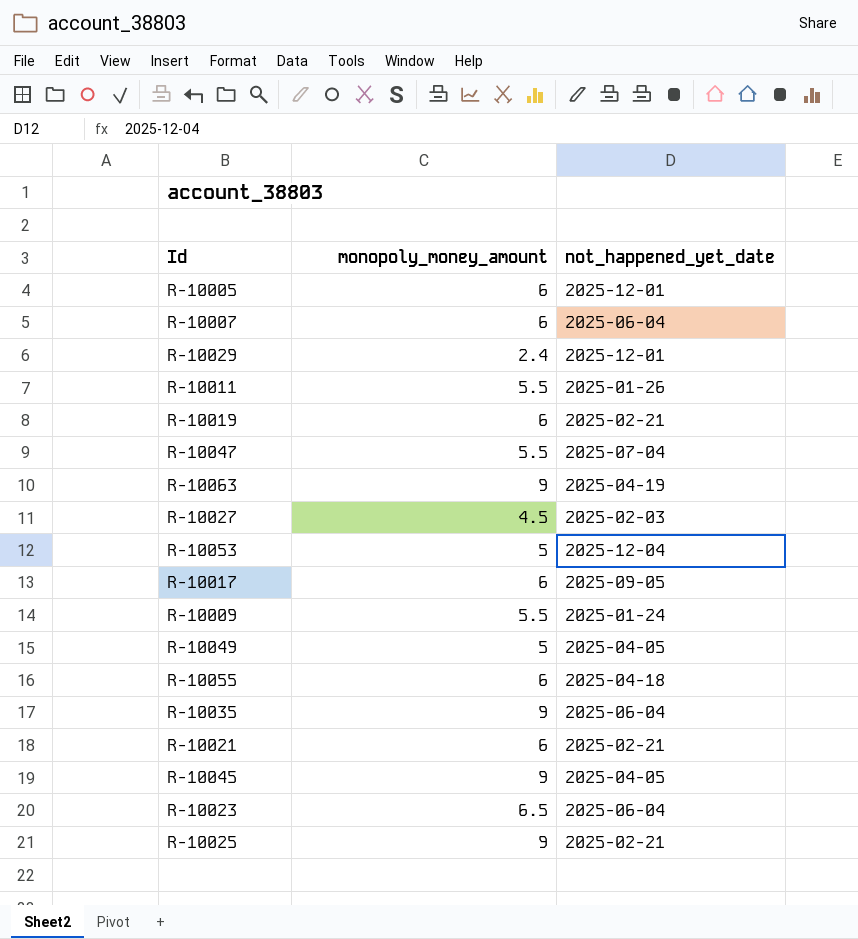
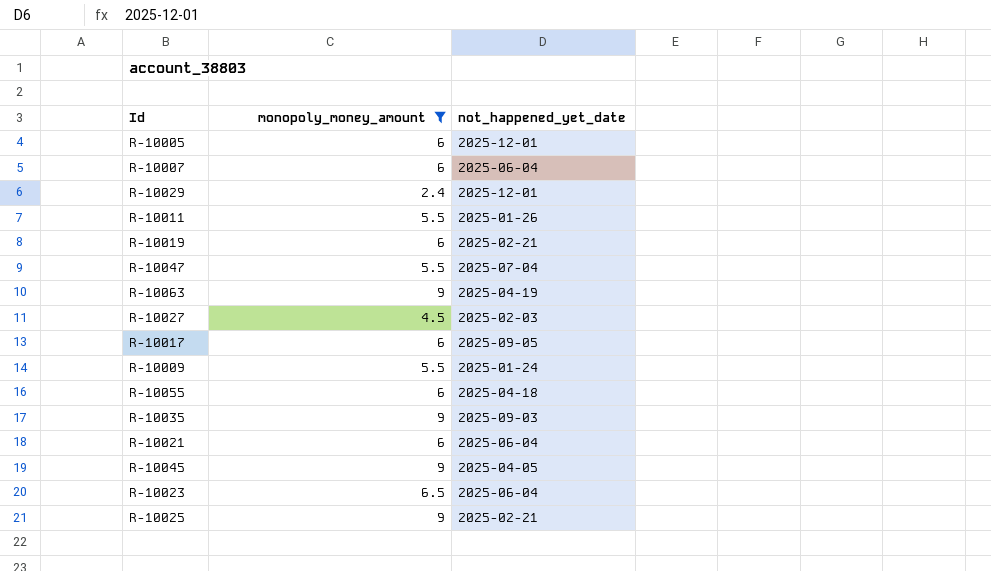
filter: none -> monopoly_money_amount != 5
R-10035 | not_happened_yet_date: 2025-06-04 -> 2025-09-03
R-10021 | not_happened_yet_date: 2025-02-21 -> 2025-06-04

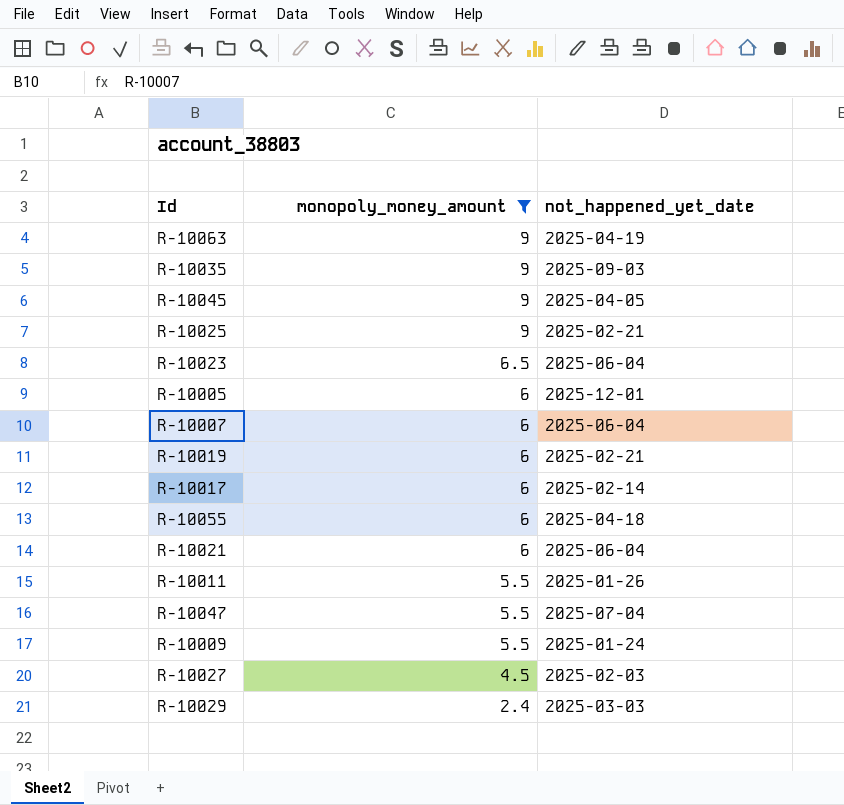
row order: none -> monopoly_money_amount descending
R-10017 | not_happened_yet_date: 2025-09-05 -> 2025-02-14
R-10029 | not_happened_yet_date: 2025-12-01 -> 2025-03-03

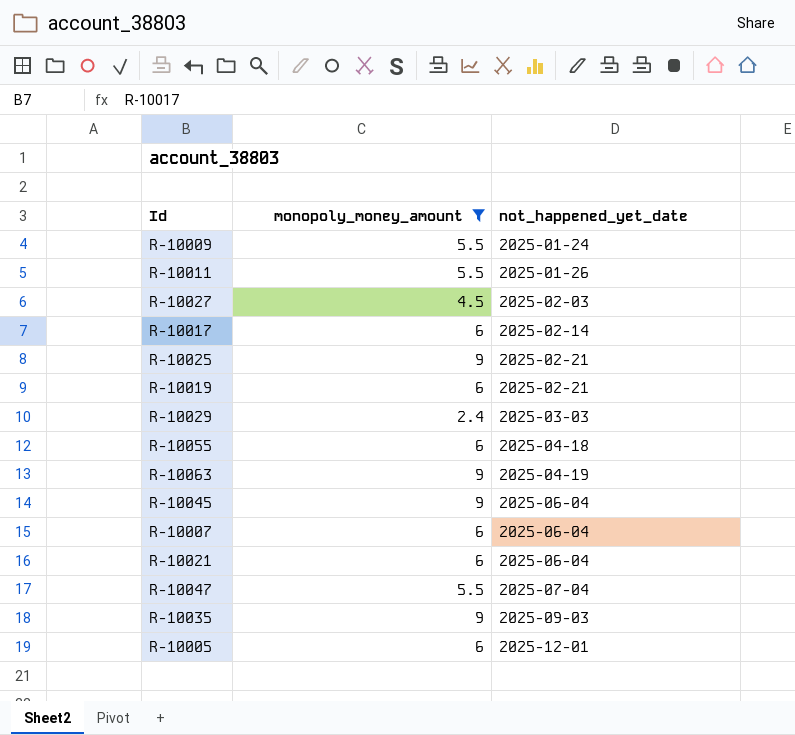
row order: monopoly_money_amount descending -> not_happened_yet_date ascending
row R-10023: 6.5 | 2025-06-04 -> none
R-10045 | not_happened_yet_date: 2025-04-05 -> 2025-06-04

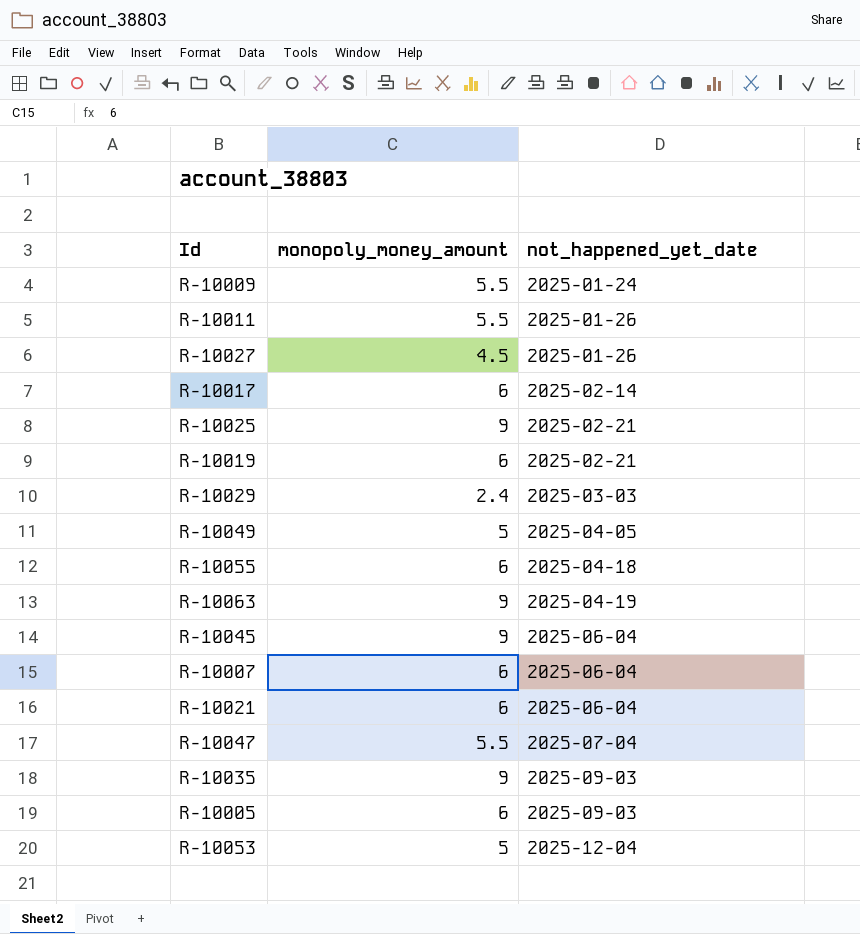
filter: monopoly_money_amount != 5 -> none
R-10027 | not_happened_yet_date: 2025-02-03 -> 2025-01-26
R-10005 | not_happened_yet_date: 2025-12-01 -> 2025-09-03

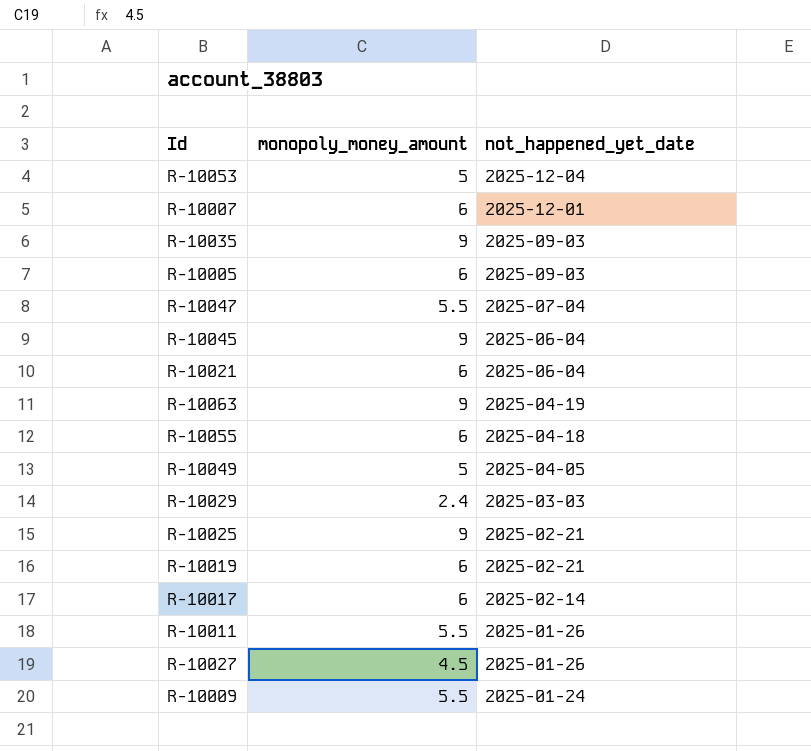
row order: not_happened_yet_date ascending -> not_happened_yet_date descending
R-10007 | not_happened_yet_date: 2025-06-04 -> 2025-12-01

